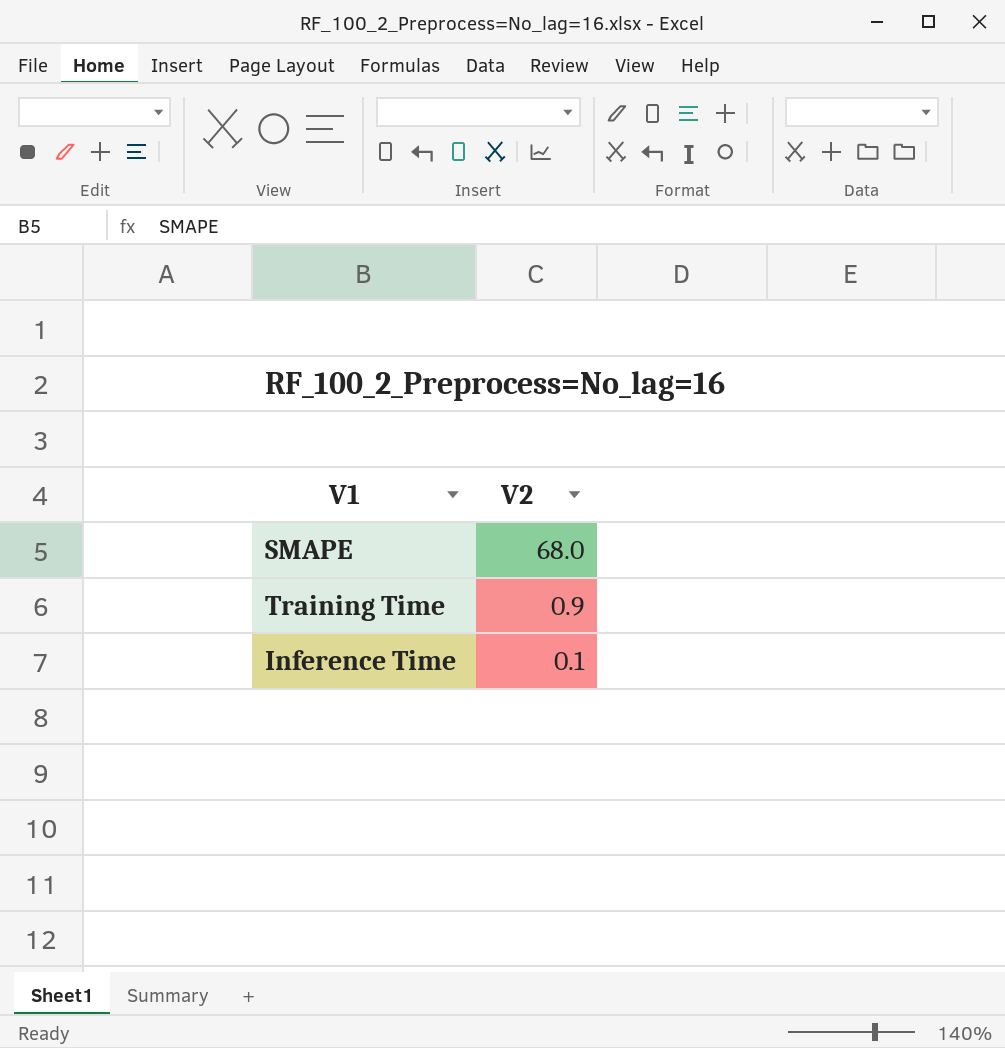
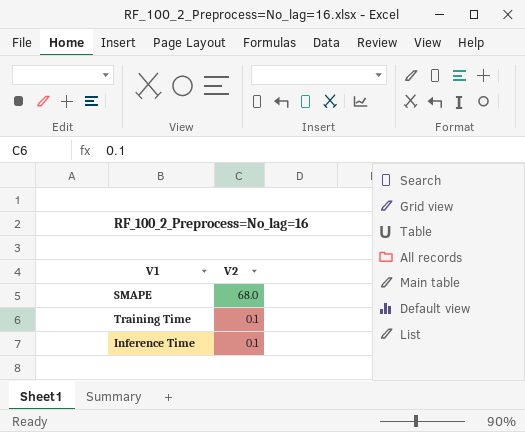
Training Time | V2: 0.9 -> 0.1

